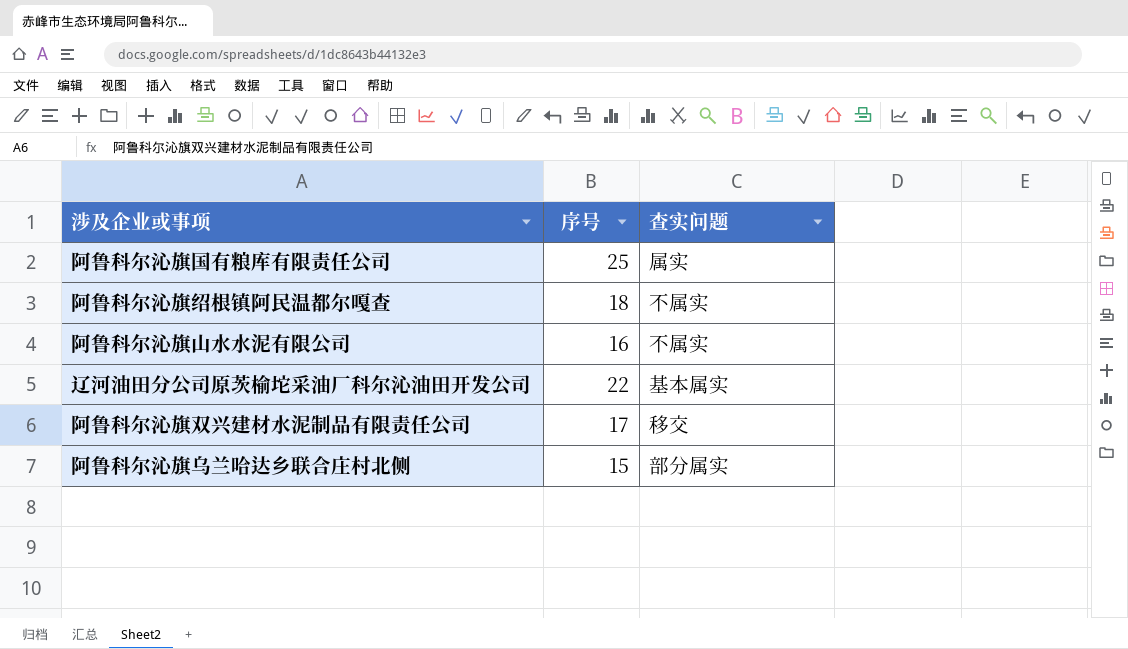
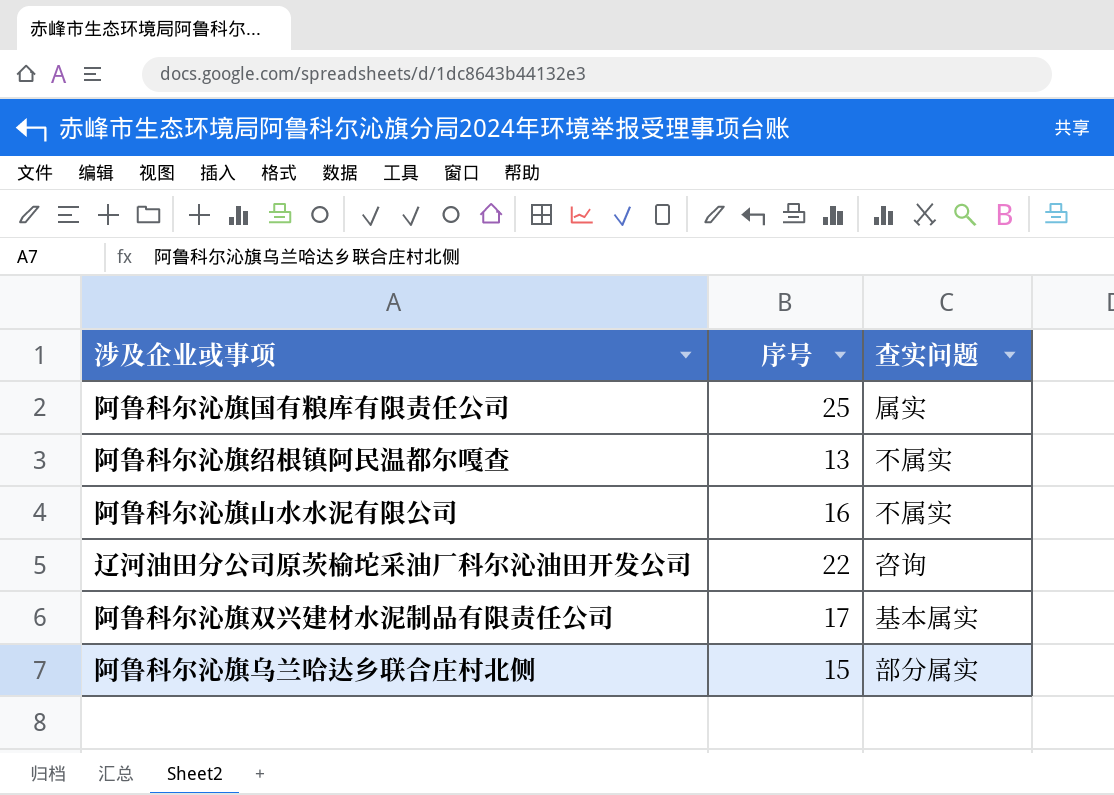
阿鲁科尔沁旗绍根镇阿民温都尔嘎查 | 序号: 18 -> 13
辽河油田分公司原茨榆坨采油厂科尔沁油田开发公司 | 查实问题: 基本属实 -> 咨询
阿鲁科尔沁旗双兴建材水泥制品有限责任公司 | 查实问题: 移交 -> 基本属实

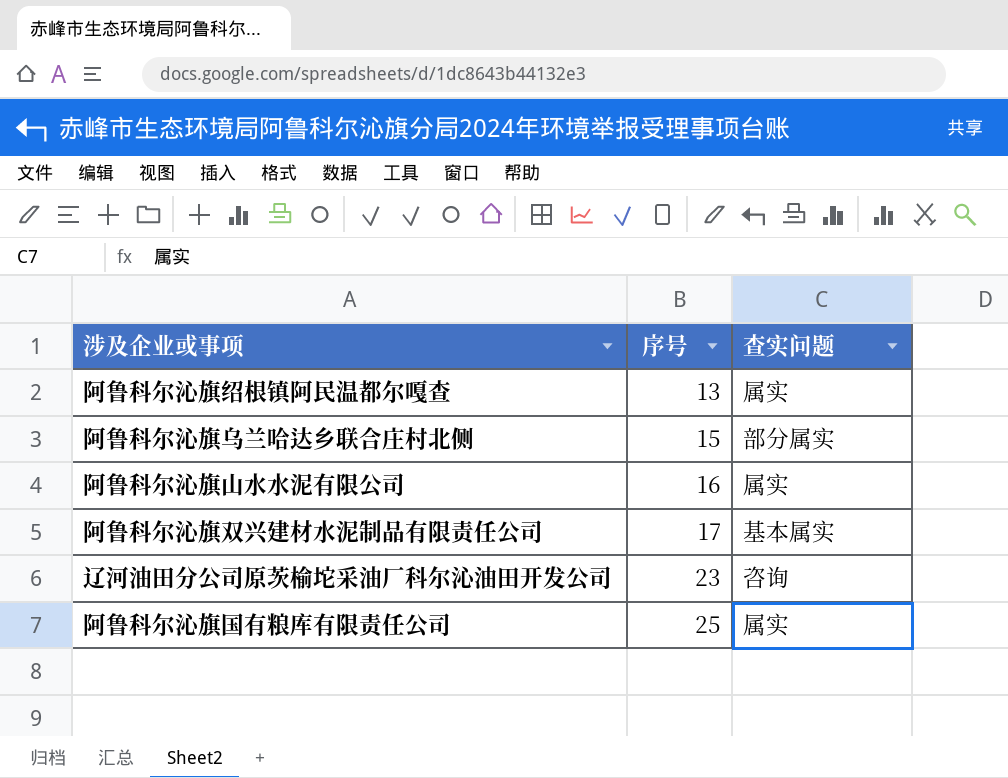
row order: none -> 序号 ascending
阿鲁科尔沁旗绍根镇阿民温都尔嘎查 | 查实问题: 不属实 -> 属实
阿鲁科尔沁旗山水水泥有限公司 | 查实问题: 不属实 -> 属实
辽河油田分公司原茨榆坨采油厂科尔沁油田开发公司 | 序号: 22 -> 23

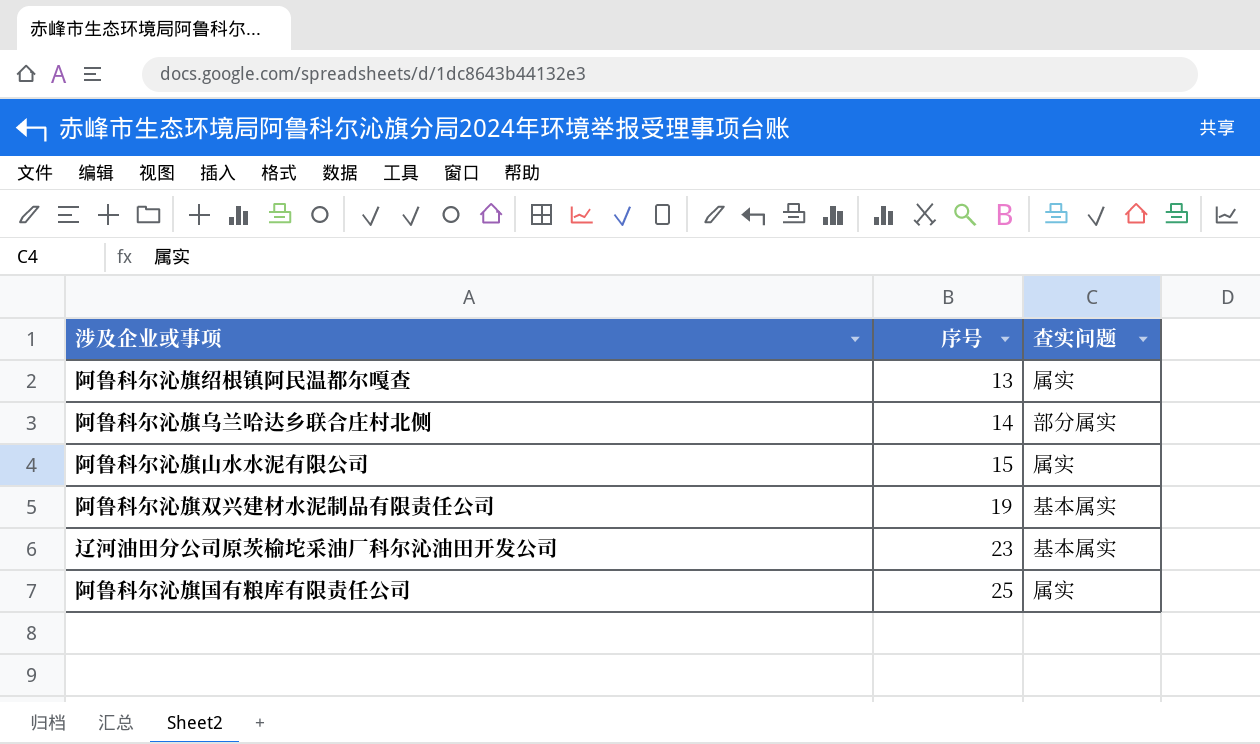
阿鲁科尔沁旗乌兰哈达乡联合庄村北侧 | 序号: 15 -> 14
阿鲁科尔沁旗山水水泥有限公司 | 序号: 16 -> 15
阿鲁科尔沁旗双兴建材水泥制品有限责任公司 | 序号: 17 -> 19
辽河油田分公司原茨榆坨采油厂科尔沁油田开发公司 | 查实问题: 咨询 -> 基本属实

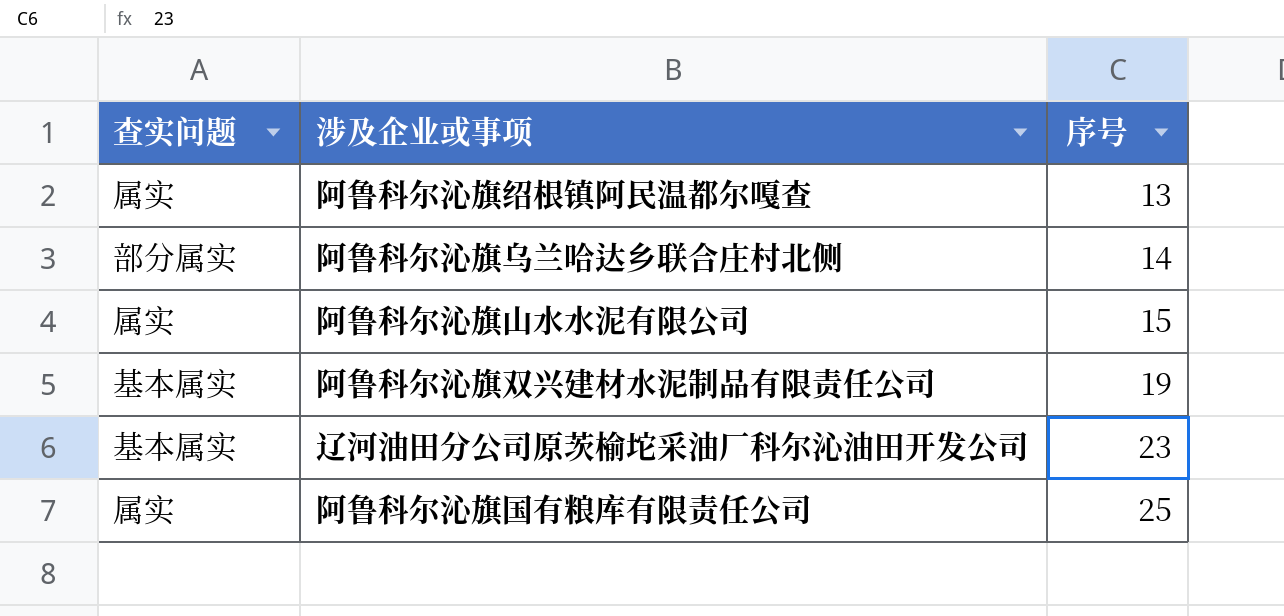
column 查实问题 | position: 3 -> 1

